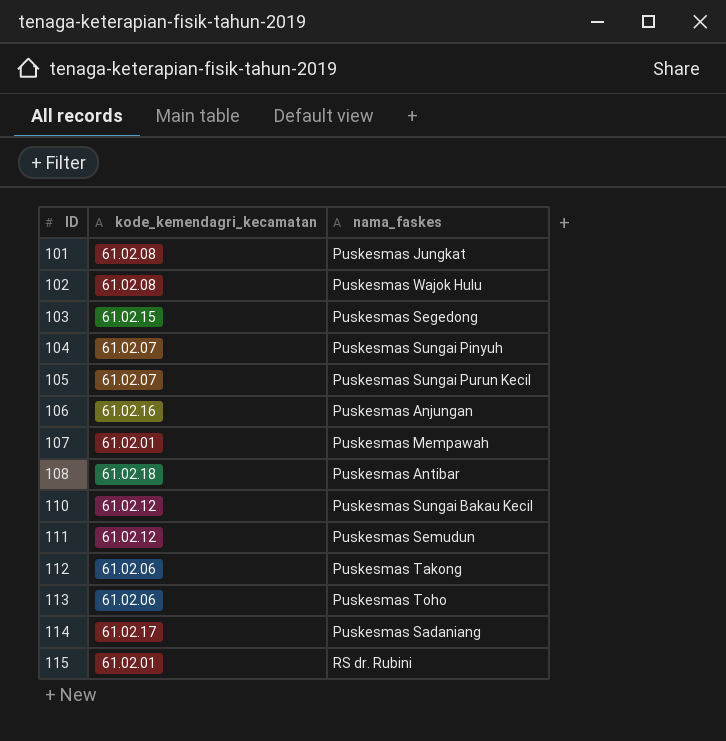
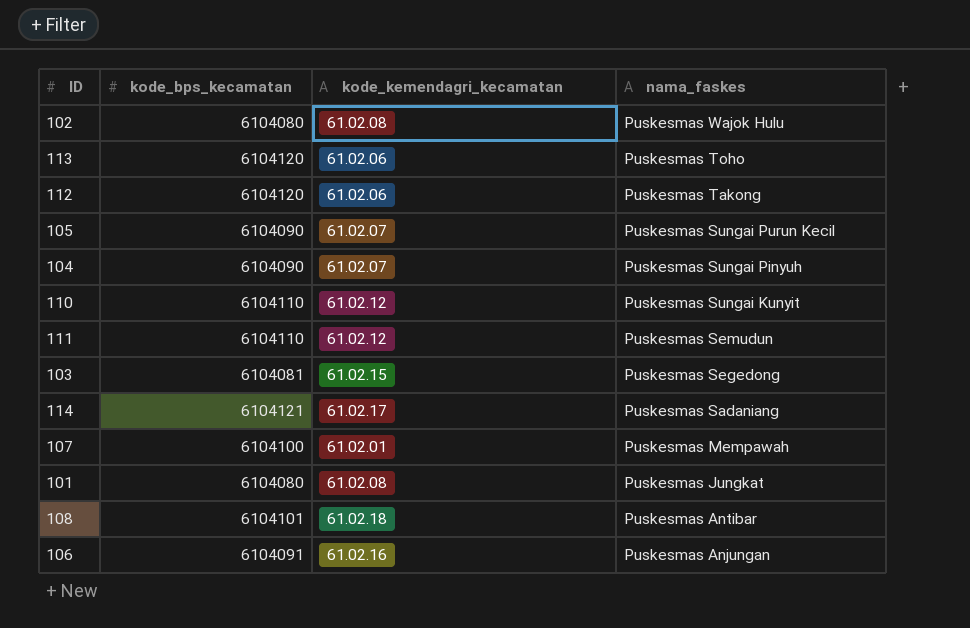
row order: ID ascending -> nama_faskes descending
column kode_bps_kecamatan | position: none -> 2
row 115: 61.02.01 | RS dr. Rubini -> none
110 | nama_faskes: Puskesmas Sungai Bakau Kecil -> Puskesmas Sungai Kunyit

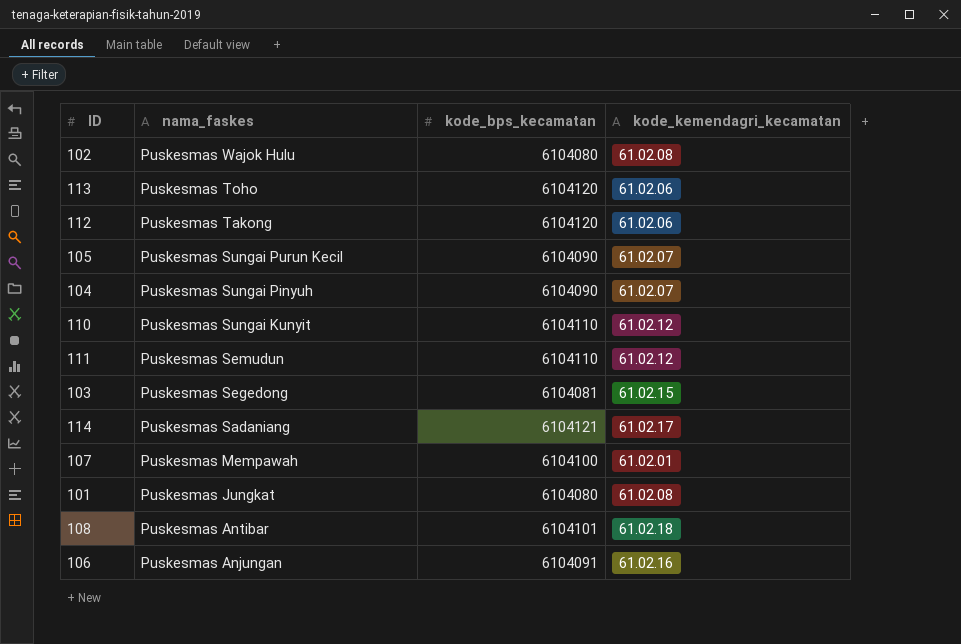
column nama_faskes | position: 4 -> 2

